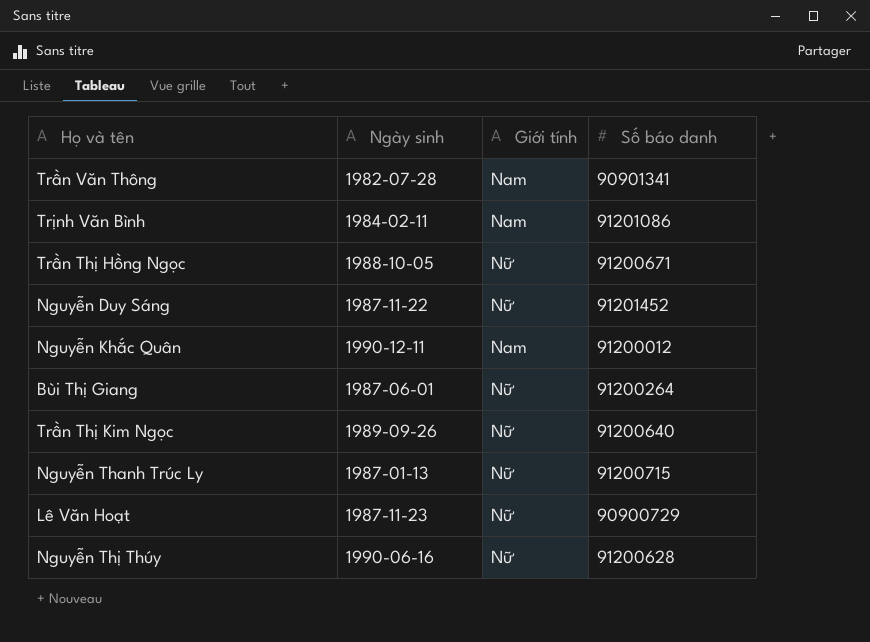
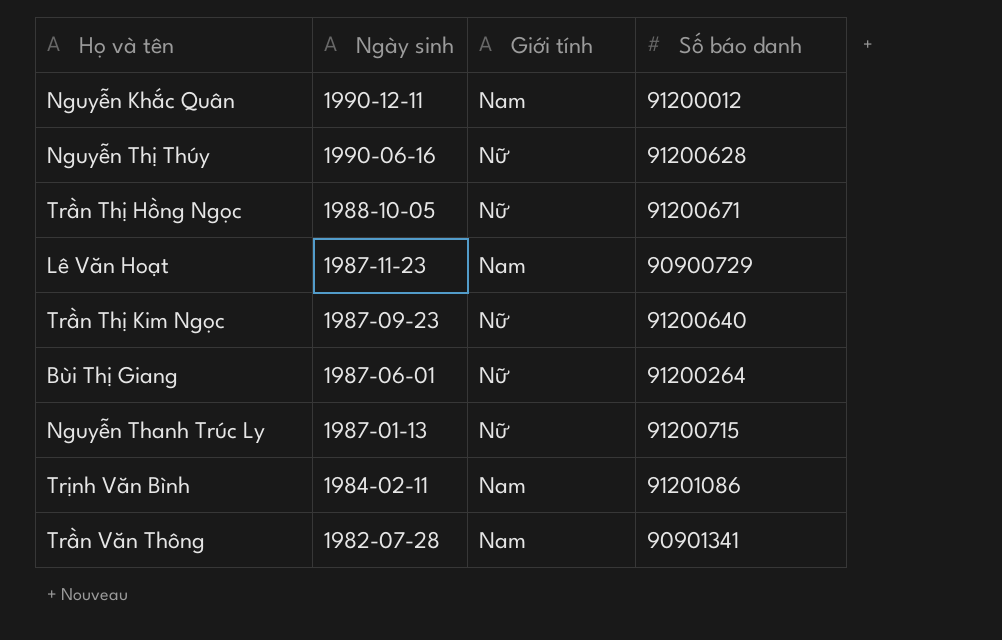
row order: none -> Ngày sinh descending
row Nguyễn Duy Sáng: 1987-11-22 | Nữ | 91201452 -> none
Lê Văn Hoạt | Giới tính: Nữ -> Nam
Trần Thị Kim Ngọc | Ngày sinh: 1989-09-26 -> 1987-09-23

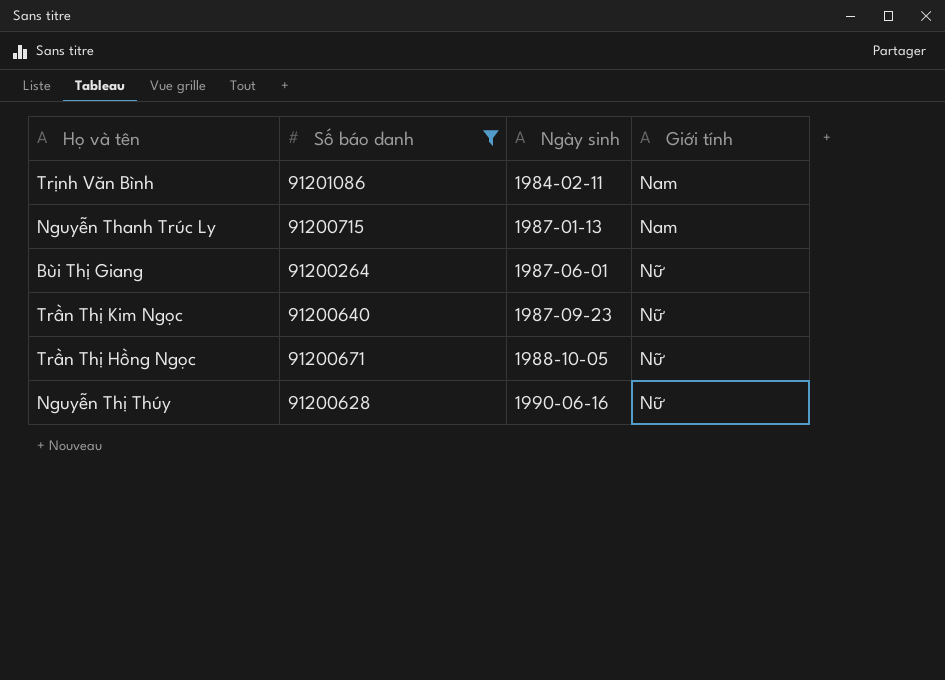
filter: none -> Số báo danh >= 91200264
row order: Ngày sinh descending -> Ngày sinh ascending
column Số báo danh | position: 4 -> 2
Nguyễn Thanh Trúc Ly | Giới tính: Nữ -> Nam

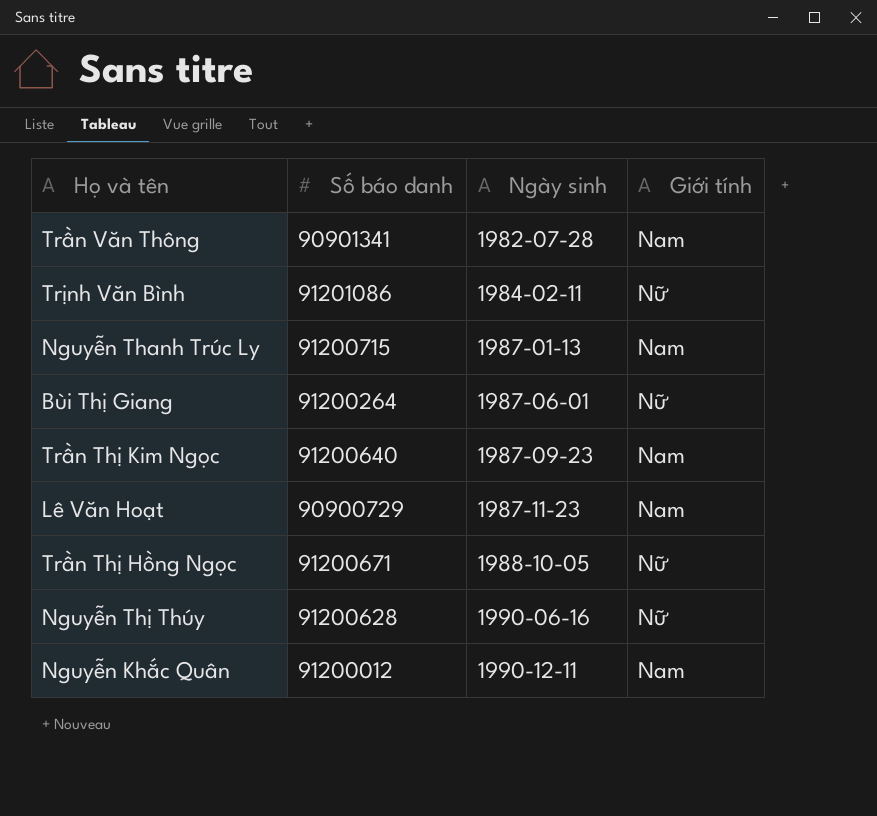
filter: Số báo danh >= 91200264 -> none
Trịnh Văn Bình | Giới tính: Nam -> Nữ
Trần Thị Kim Ngọc | Giới tính: Nữ -> Nam

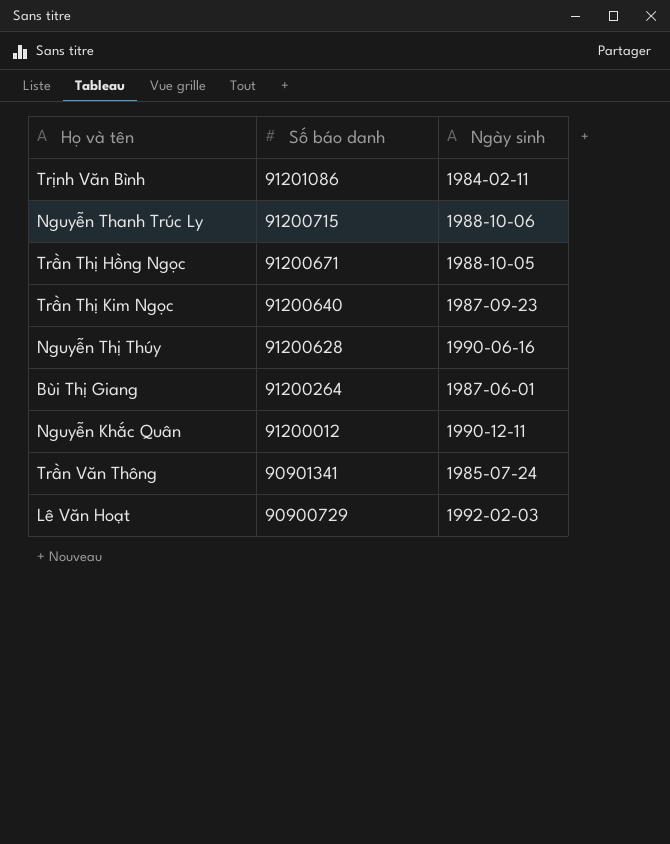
row order: Ngày sinh ascending -> Số báo danh descending
column Giới tính | position: 4 -> none
Nguyễn Thanh Trúc Ly | Ngày sinh: 1987-01-13 -> 1988-10-06
Trần Văn Thông | Ngày sinh: 1982-07-28 -> 1985-07-24
Lê Văn Hoạt | Ngày sinh: 1987-11-23 -> 1992-02-03

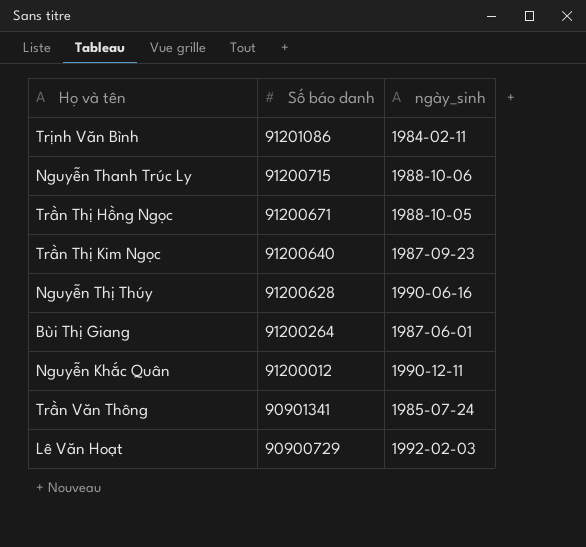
column name: Ngày sinh -> ngày_sinh

